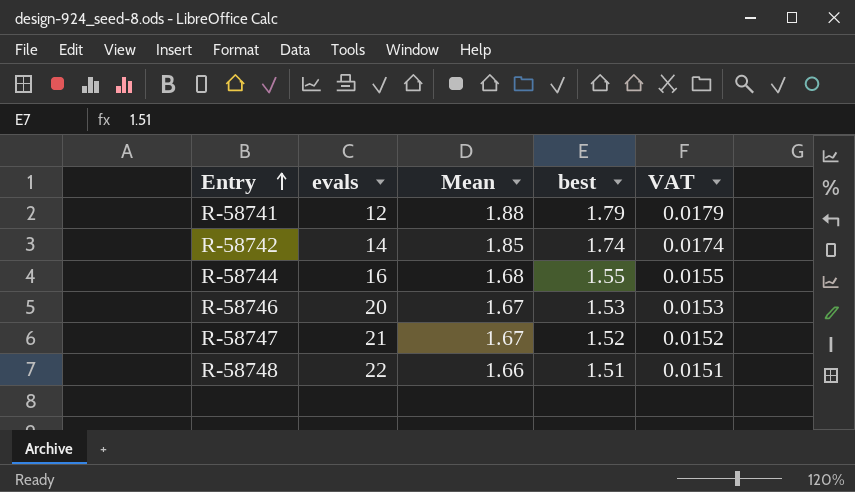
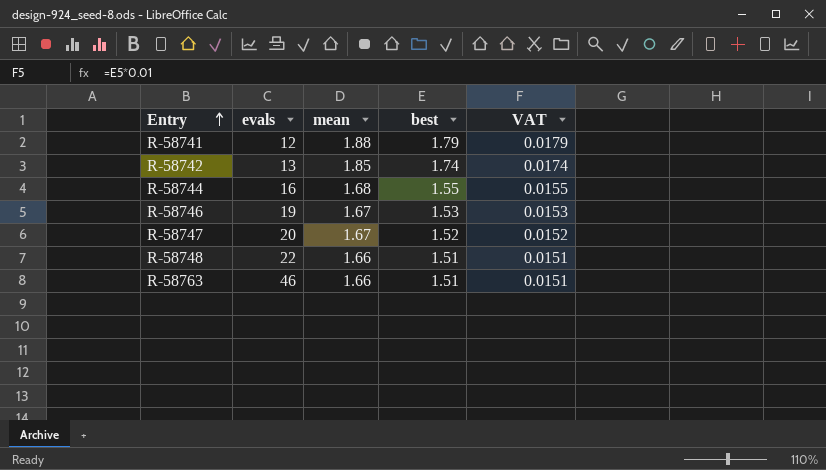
column name: Mean -> mean
R-58742 | evals: 14 -> 13
R-58746 | evals: 20 -> 19
R-58747 | evals: 21 -> 20
row R-58763: none -> 46 | 1.66 | 1.51 | 0.0151

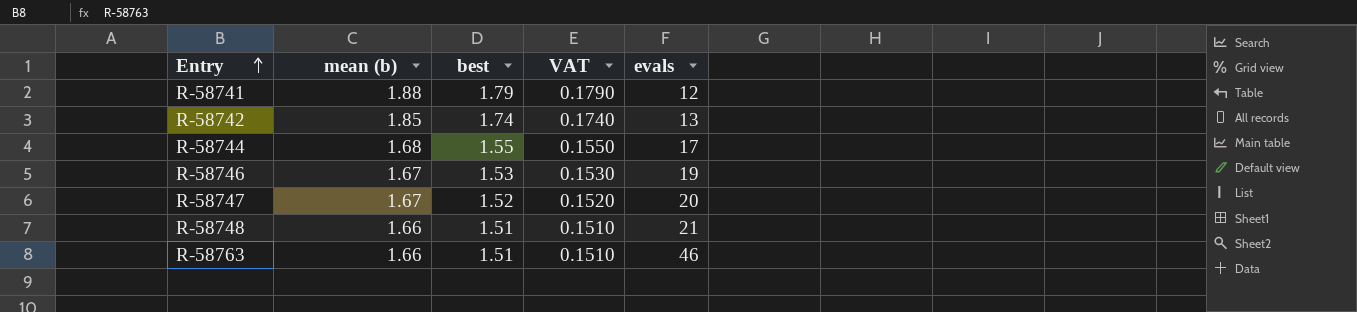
column name: mean -> mean (b)
column VAT | formula: [best] * 0.01 -> [best] * 0.1
column evals | position: 2 -> 5
R-58744 | evals: 16 -> 17
R-58748 | evals: 22 -> 21

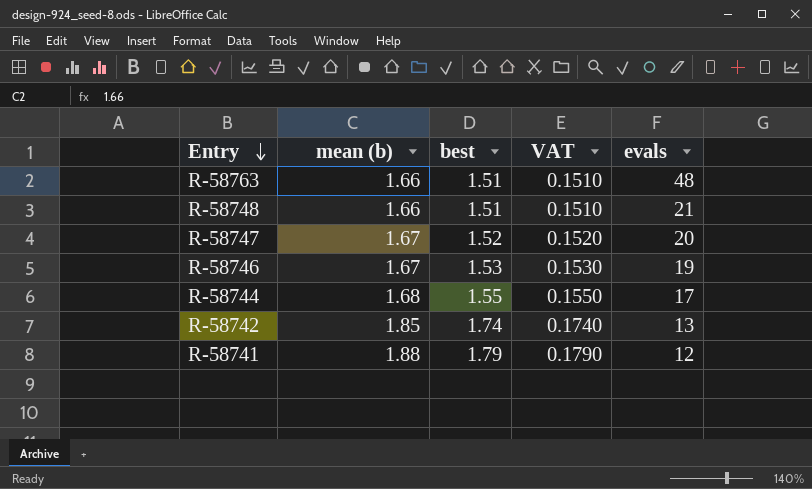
row order: Entry ascending -> Entry descending
R-58763 | evals: 46 -> 48

